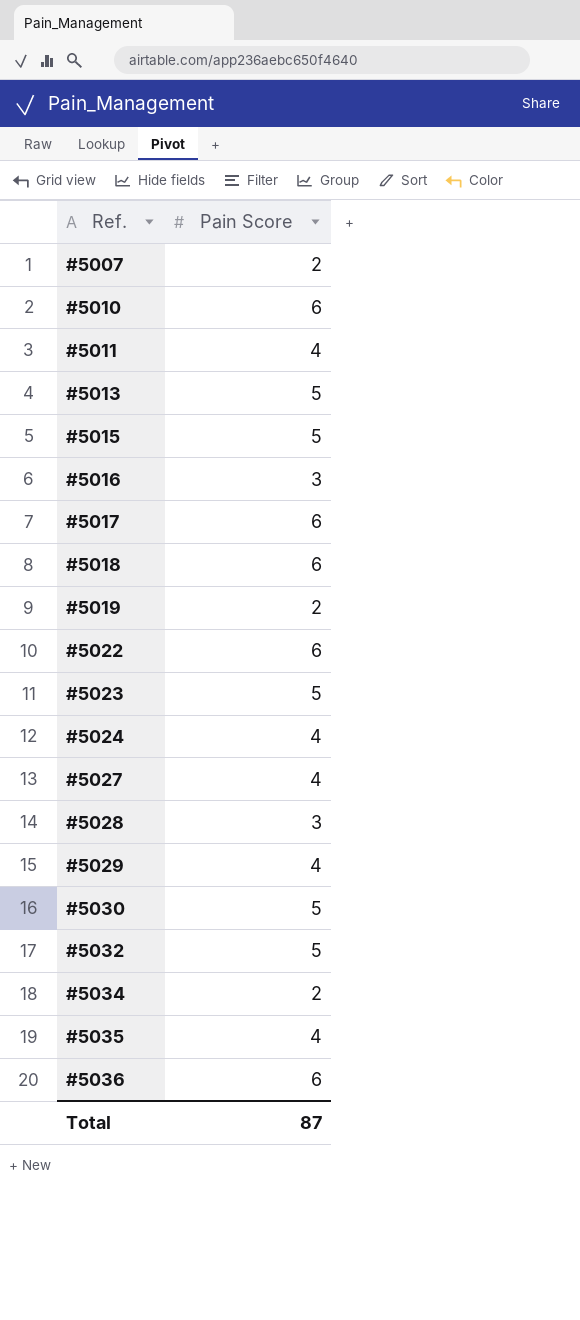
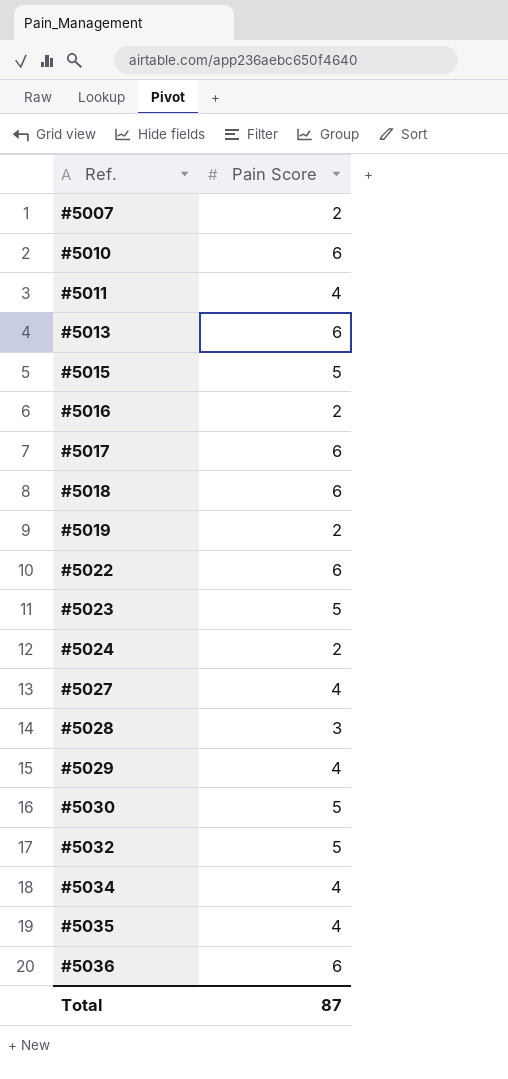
#5013 | Pain Score: 5 -> 6
#5016 | Pain Score: 3 -> 2
#5024 | Pain Score: 4 -> 2
#5034 | Pain Score: 2 -> 4

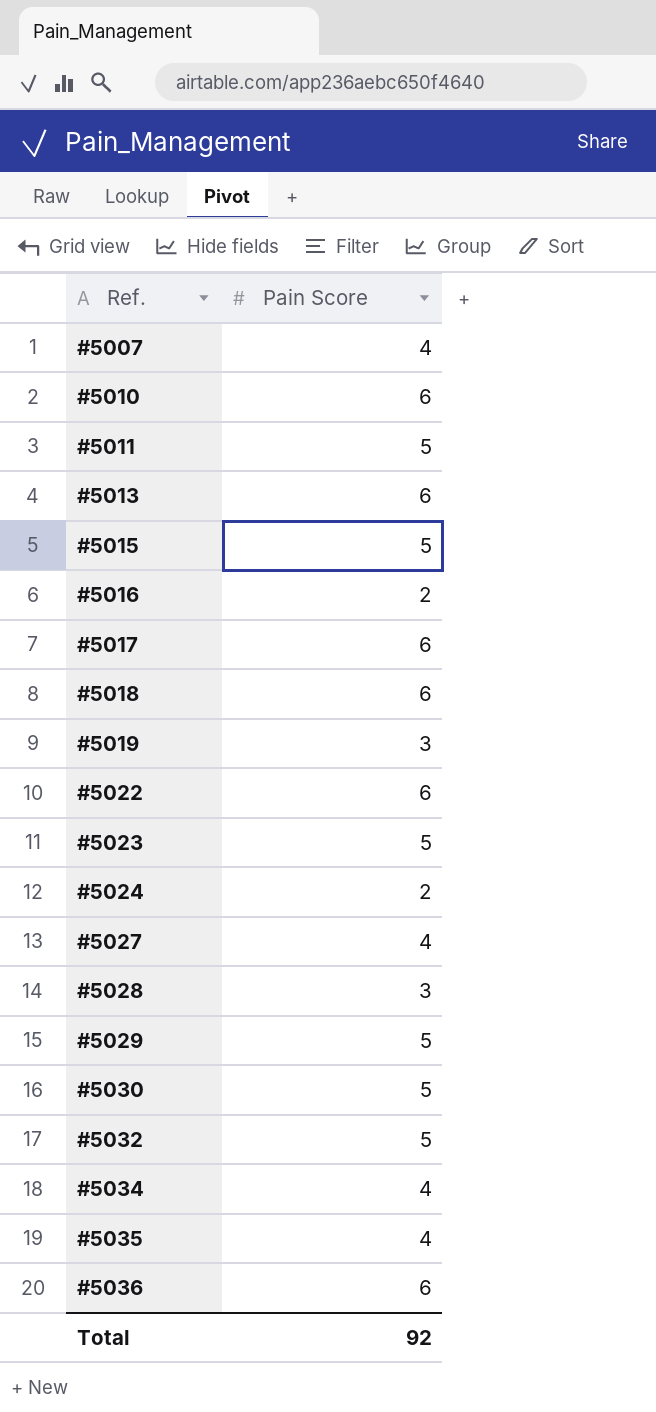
#5007 | Pain Score: 2 -> 4
#5011 | Pain Score: 4 -> 5
#5019 | Pain Score: 2 -> 3
#5029 | Pain Score: 4 -> 5
Total | Pain Score: 87 -> 92

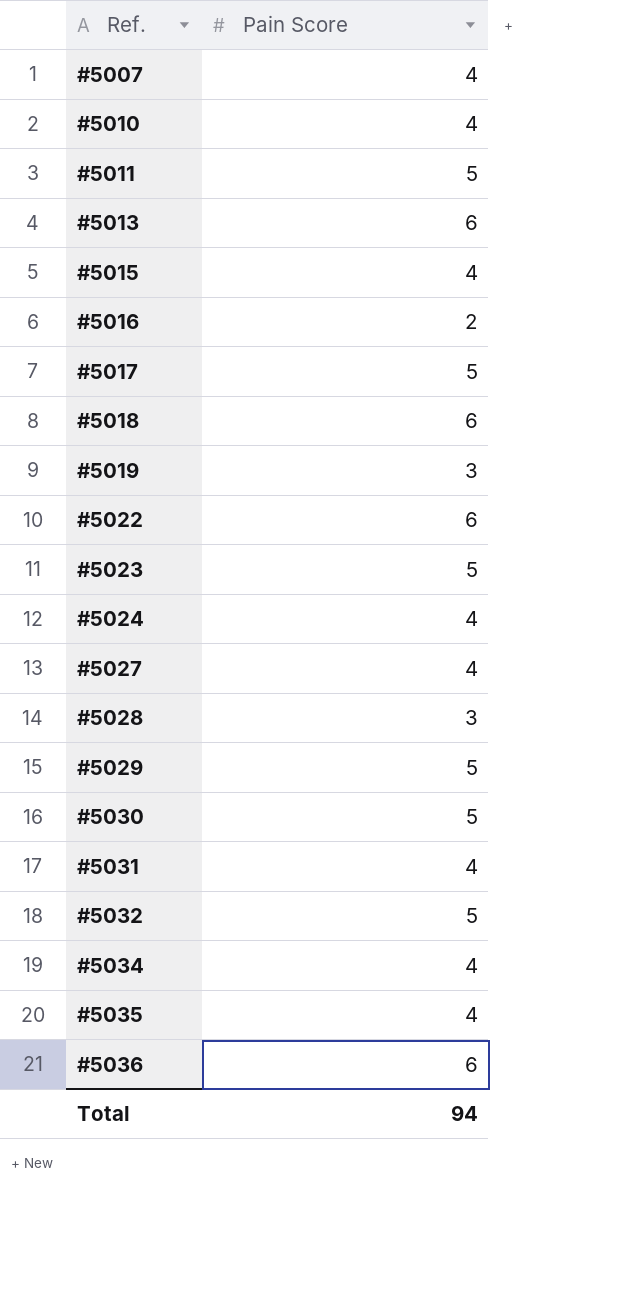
#5010 | Pain Score: 6 -> 4
#5015 | Pain Score: 5 -> 4
#5017 | Pain Score: 6 -> 5
#5024 | Pain Score: 2 -> 4
row #5031: none -> 4
Total | Pain Score: 92 -> 94

